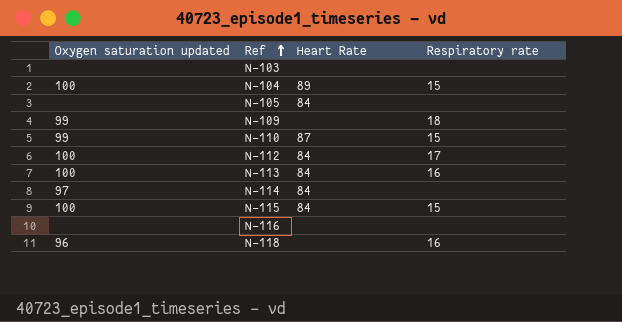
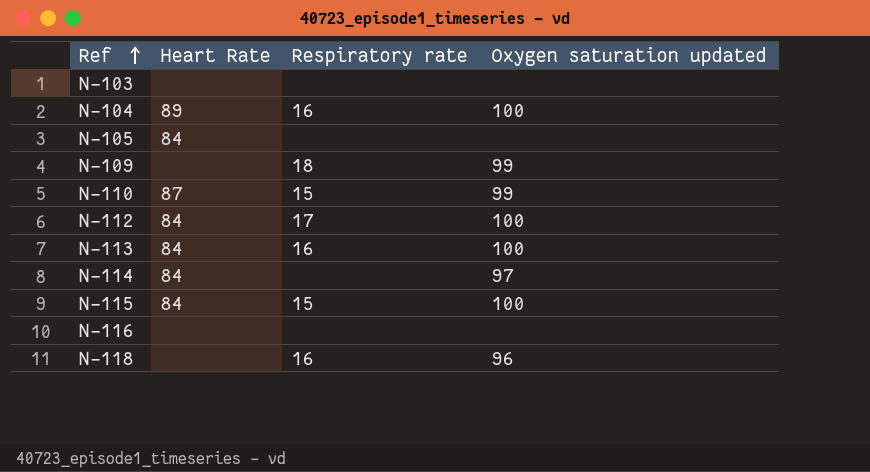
column Oxygen saturation updated | position: 1 -> 4
N-104 | Respiratory rate: 15 -> 16

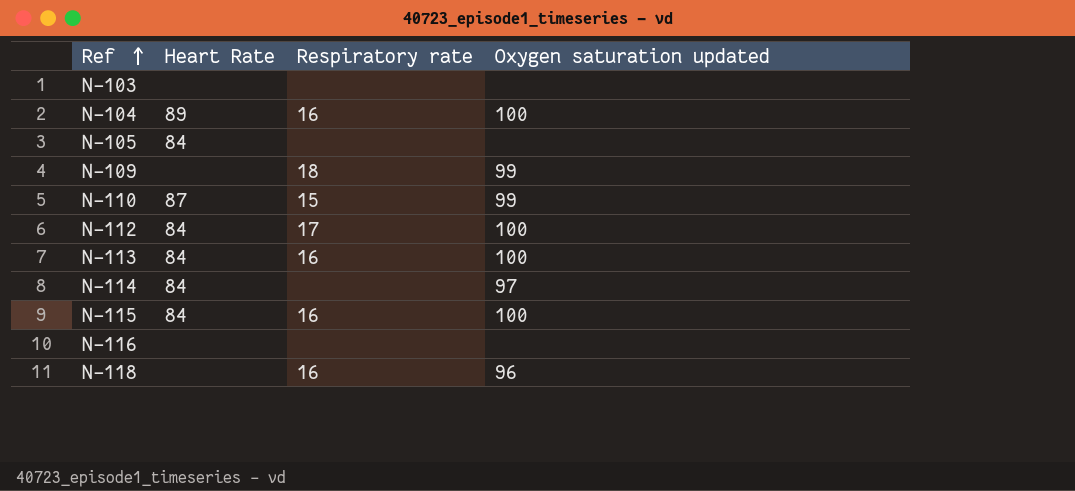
N-115 | Respiratory rate: 15 -> 16

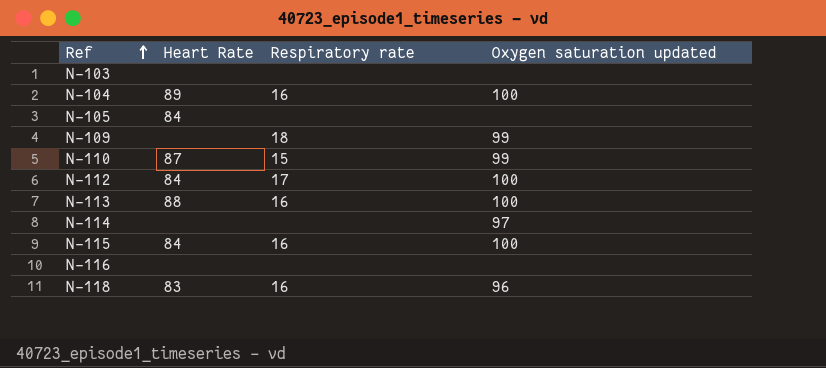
N-113 | Heart Rate: 84 -> 88
N-114 | Heart Rate: 84 -> none
N-118 | Heart Rate: none -> 83

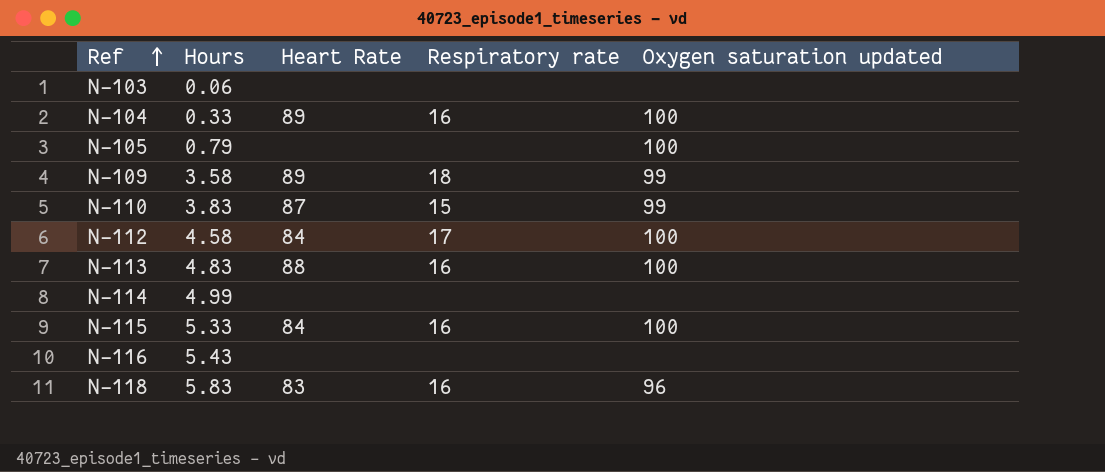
column Hours | position: none -> 2
N-105 | Heart Rate: 84 -> none
N-105 | Oxygen saturation updated: none -> 100
N-109 | Heart Rate: none -> 89
N-114 | Oxygen saturation updated: 97 -> none

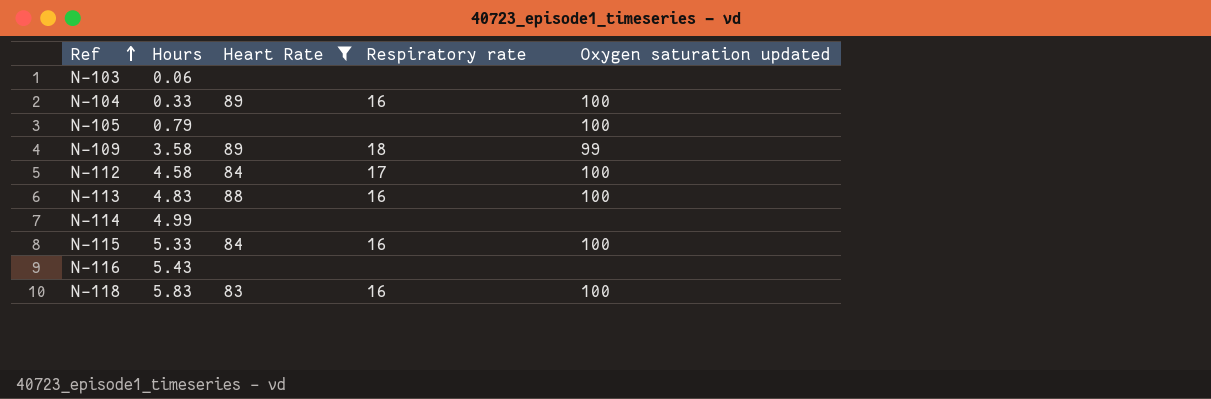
filter: none -> Heart Rate != 87
N-118 | Oxygen saturation updated: 96 -> 100

